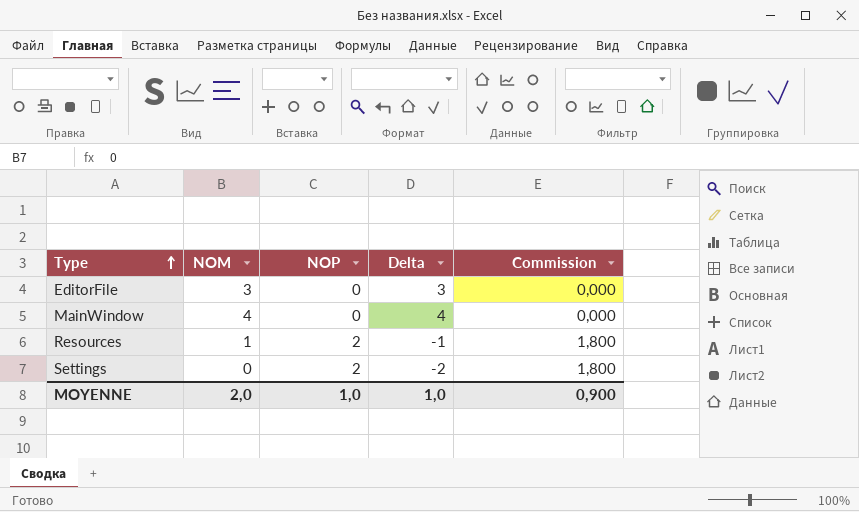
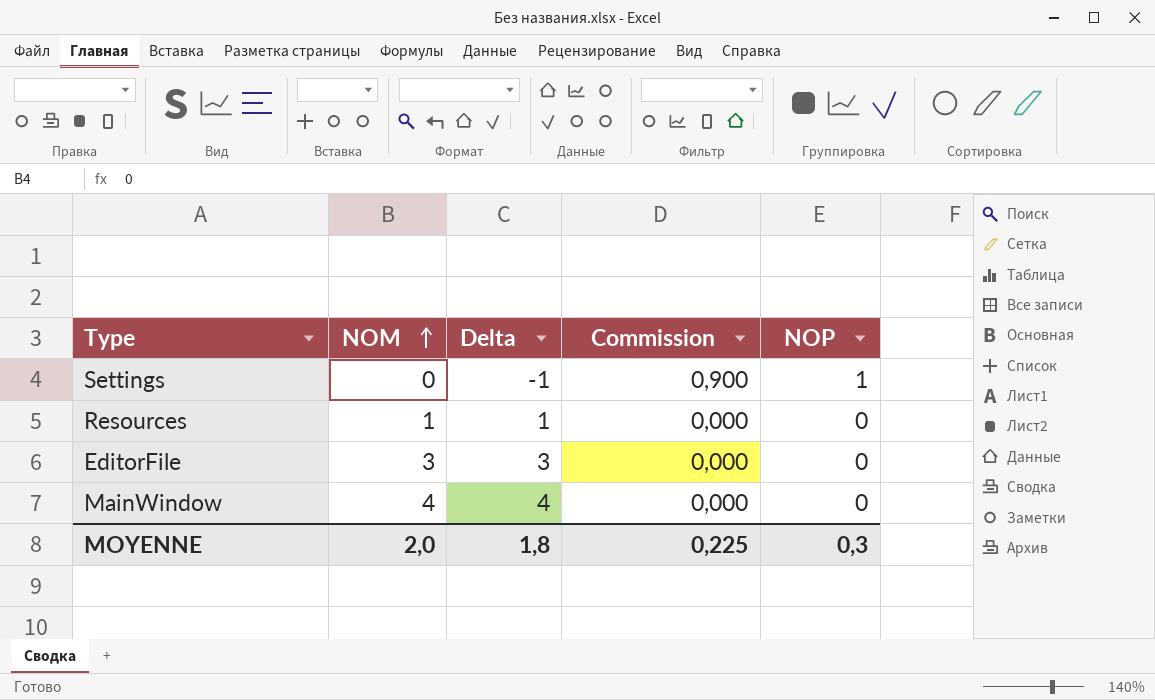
row order: Type ascending -> NOM ascending
column NOP | position: 3 -> 5
Settings | Delta: -2 -> -1
Settings | Commission: 1,800 -> 0,900
Settings | NOP: 2 -> 1
Resources | Delta: -1 -> 1
Resources | Commission: 1,800 -> 0,000
Resources | NOP: 2 -> 0
MOYENNE | Delta: 1,0 -> 1,8
MOYENNE | Commission: 0,900 -> 0,225
MOYENNE | NOP: 1,0 -> 0,3

